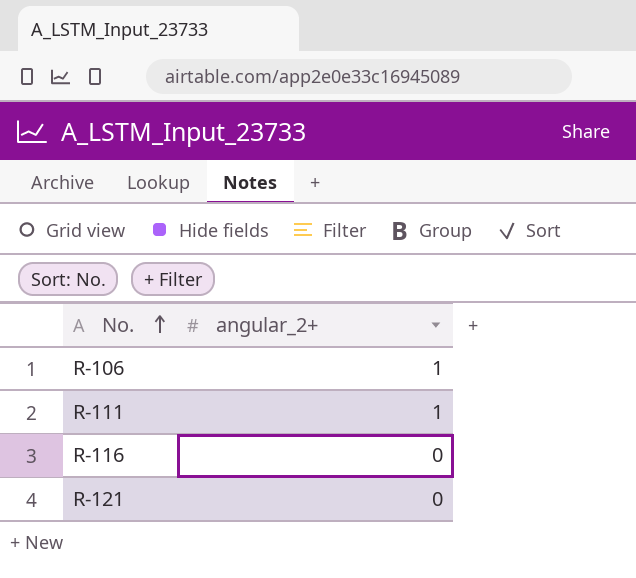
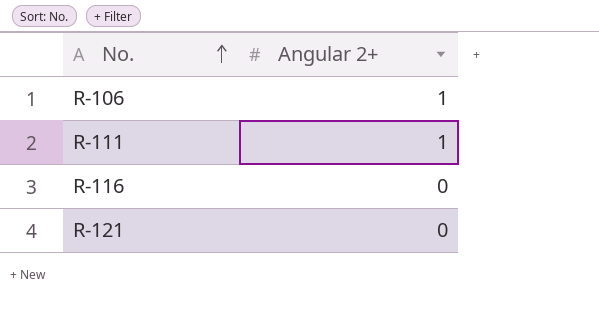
column name: angular_2+ -> Angular 2+

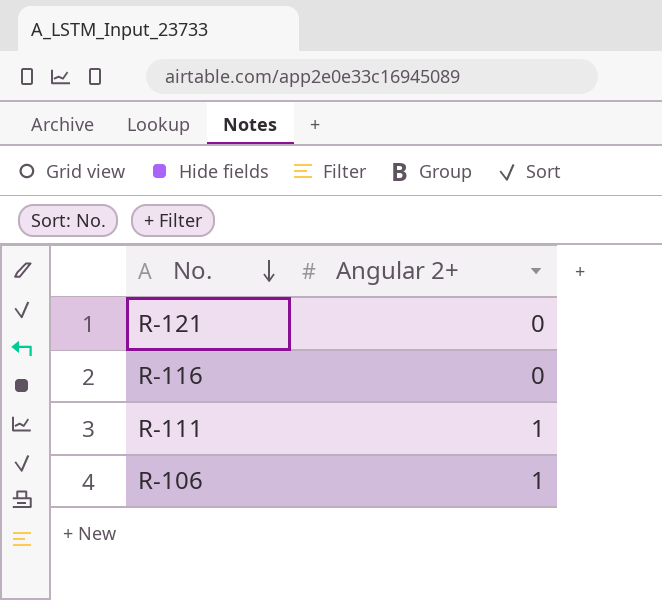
row order: No. ascending -> No. descending

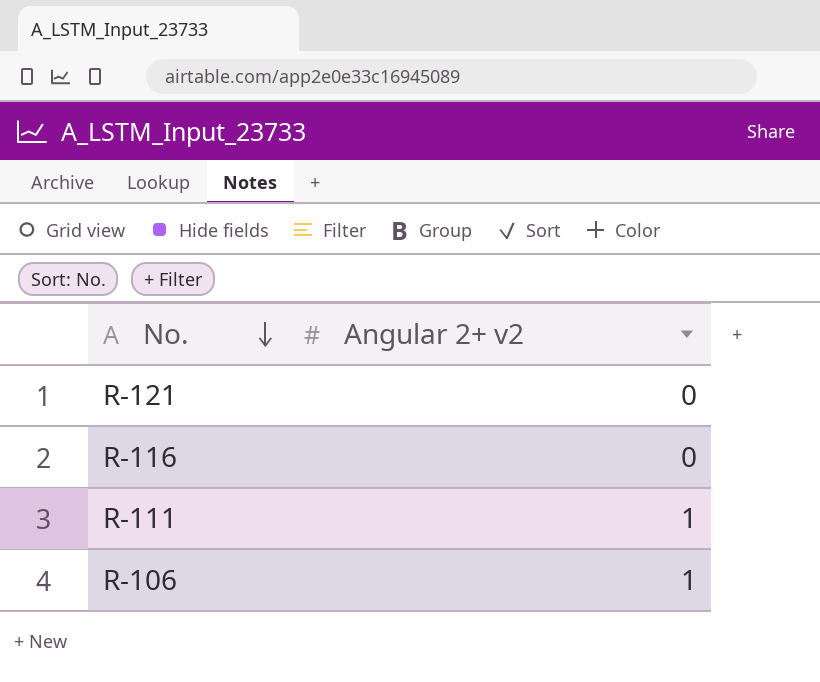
column name: Angular 2+ -> Angular 2+ v2

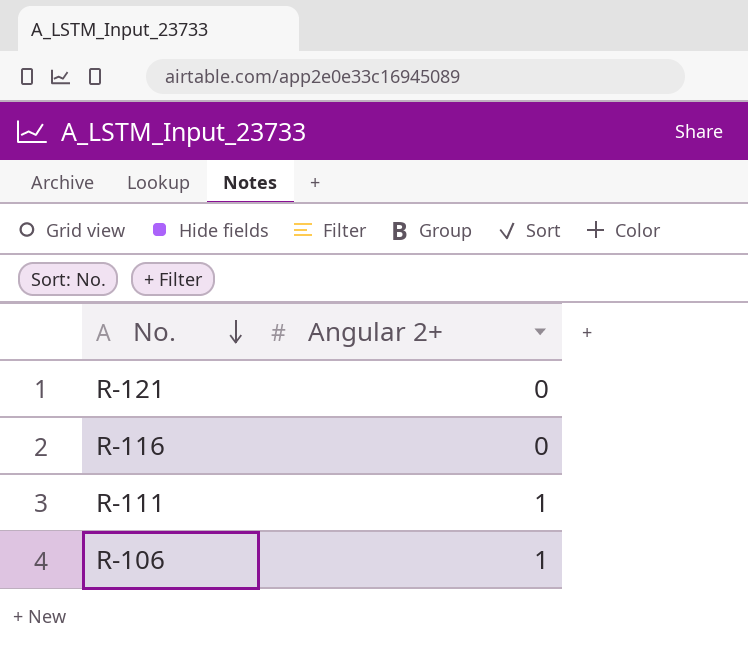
column name: Angular 2+ v2 -> Angular 2+

